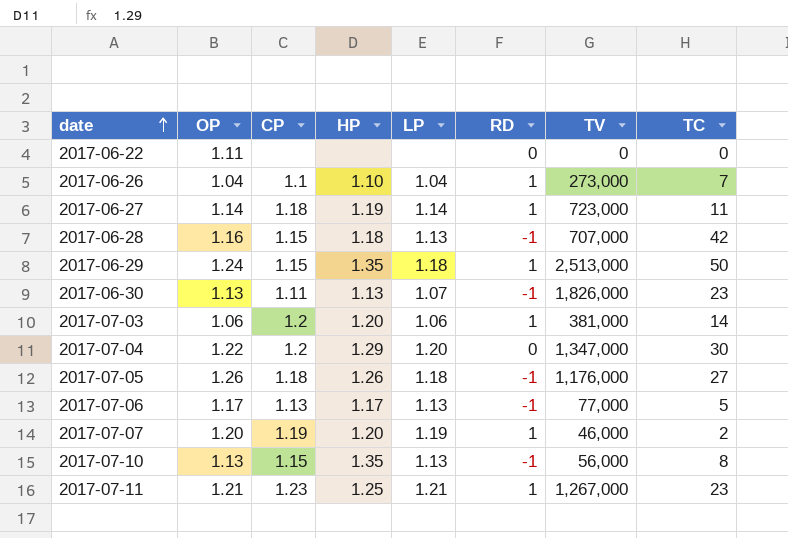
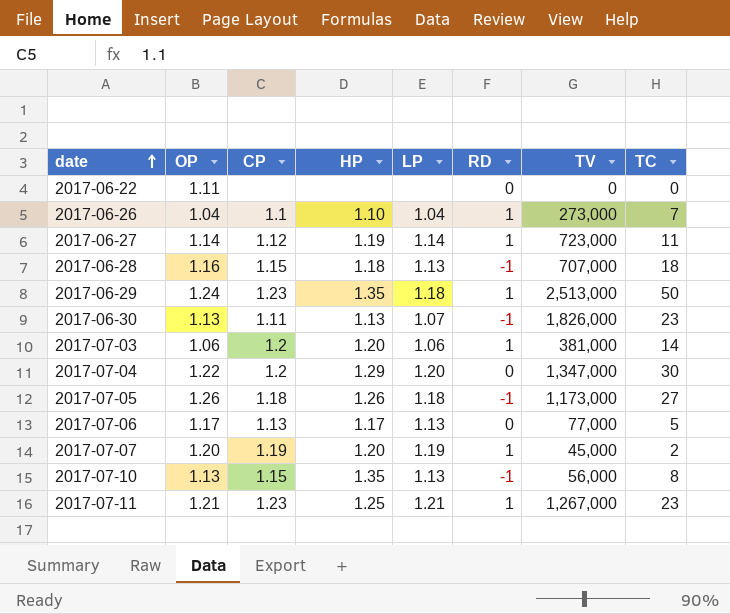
2017-06-27 | CP: 1.18 -> 1.12
2017-06-28 | TC: 42 -> 18
2017-06-29 | CP: 1.15 -> 1.23
2017-07-05 | TV: 1,176,000 -> 1,173,000
2017-07-06 | RD: -1 -> 0
2017-07-07 | TV: 46,000 -> 45,000

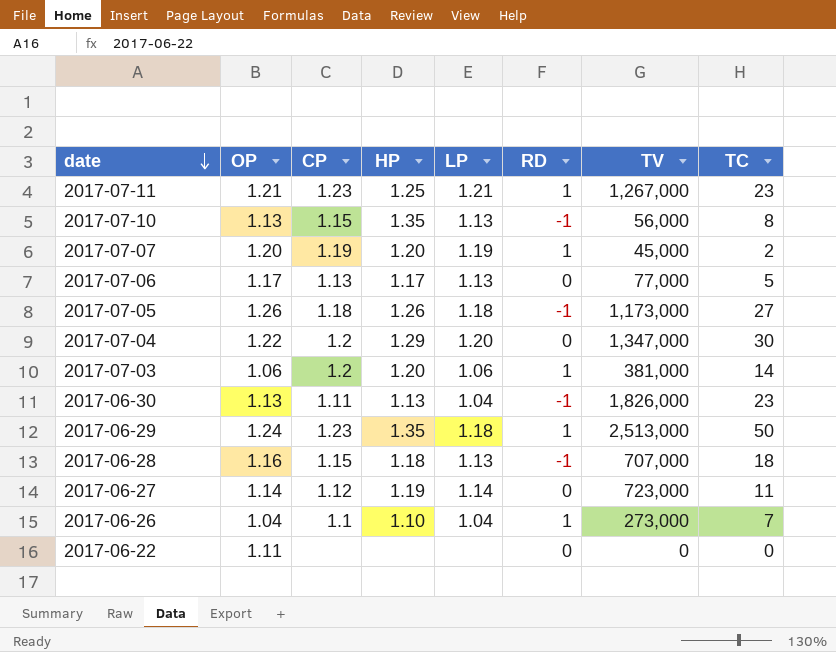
row order: date ascending -> date descending
2017-06-30 | LP: 1.07 -> 1.04
2017-06-27 | RD: 1 -> 0

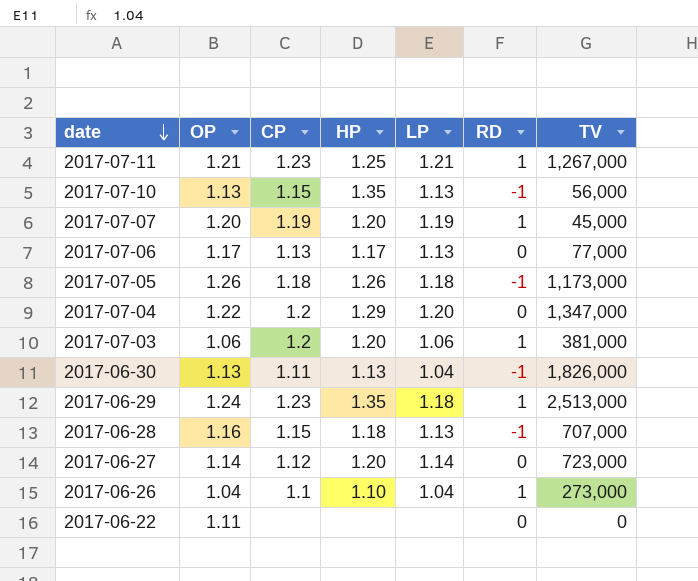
column TC | position: 8 -> none
2017-06-27 | HP: 1.19 -> 1.20

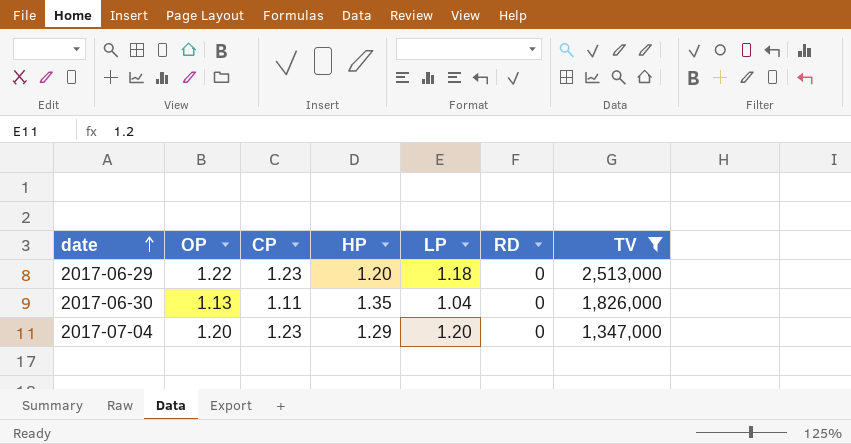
filter: none -> TV >= 1,347,000
row order: date descending -> date ascending
2017-06-29 | OP: 1.24 -> 1.22
2017-06-29 | HP: 1.35 -> 1.20
2017-06-29 | RD: 1 -> 0
2017-06-30 | HP: 1.13 -> 1.35
2017-06-30 | RD: -1 -> 0
2017-07-04 | OP: 1.22 -> 1.20
2017-07-04 | CP: 1.2 -> 1.23

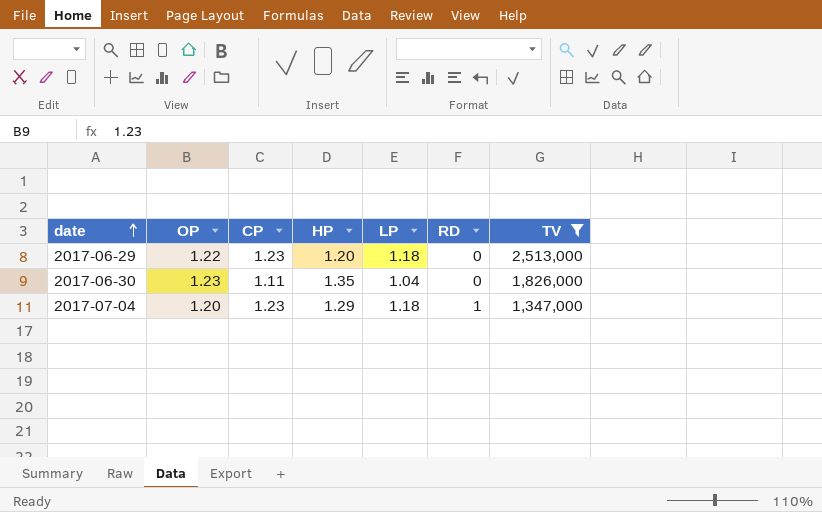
2017-06-30 | OP: 1.13 -> 1.23
2017-07-04 | LP: 1.20 -> 1.18
2017-07-04 | RD: 0 -> 1

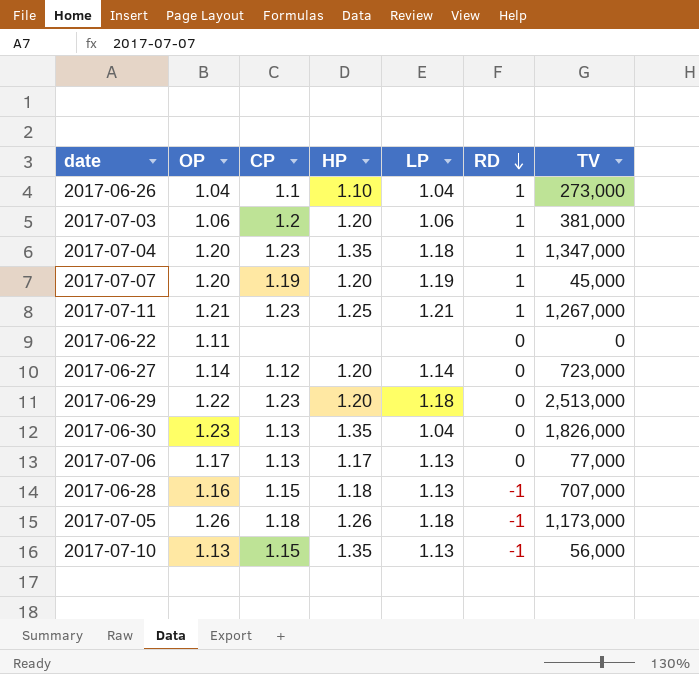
filter: TV >= 1,347,000 -> none
row order: date ascending -> RD descending
2017-07-04 | HP: 1.29 -> 1.35
2017-06-30 | CP: 1.11 -> 1.13

